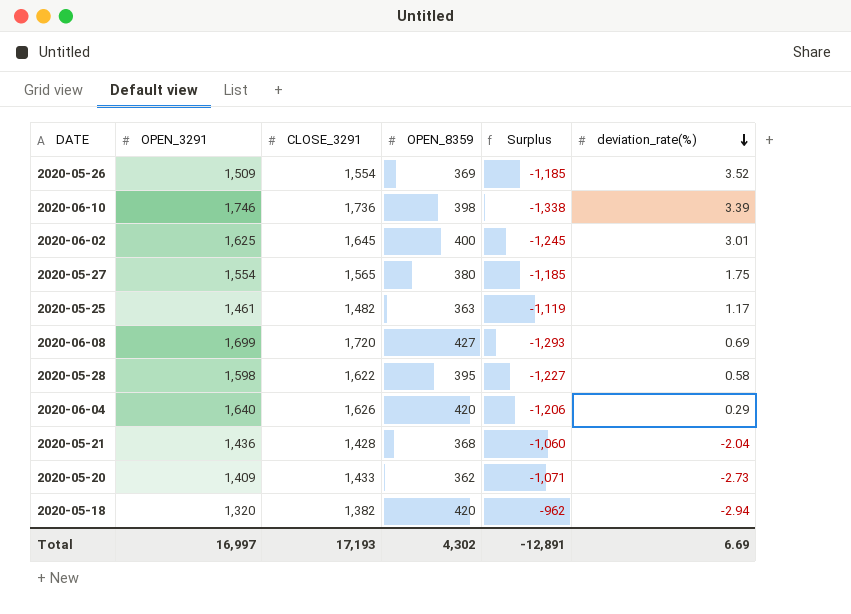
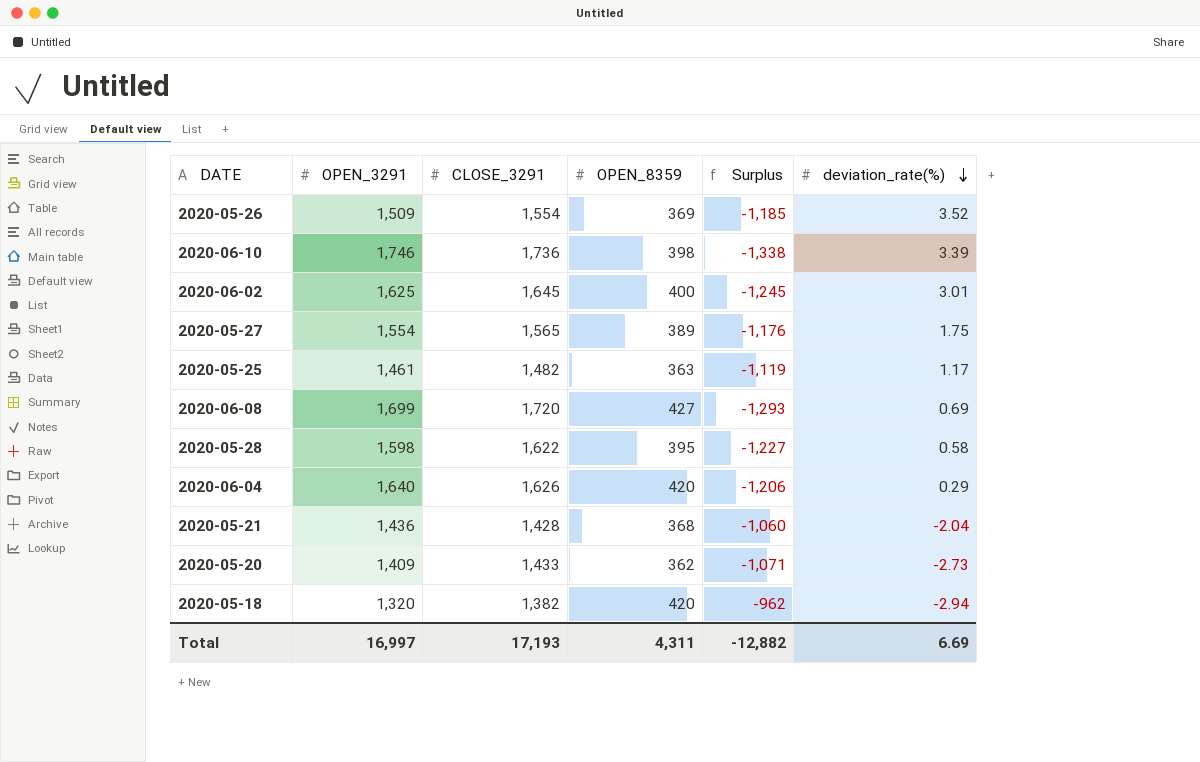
2020-05-27 | OPEN_8359: 380 -> 389
2020-05-27 | Surplus: -1,185 -> -1,176
Total | OPEN_8359: 4,302 -> 4,311
Total | Surplus: -12,891 -> -12,882

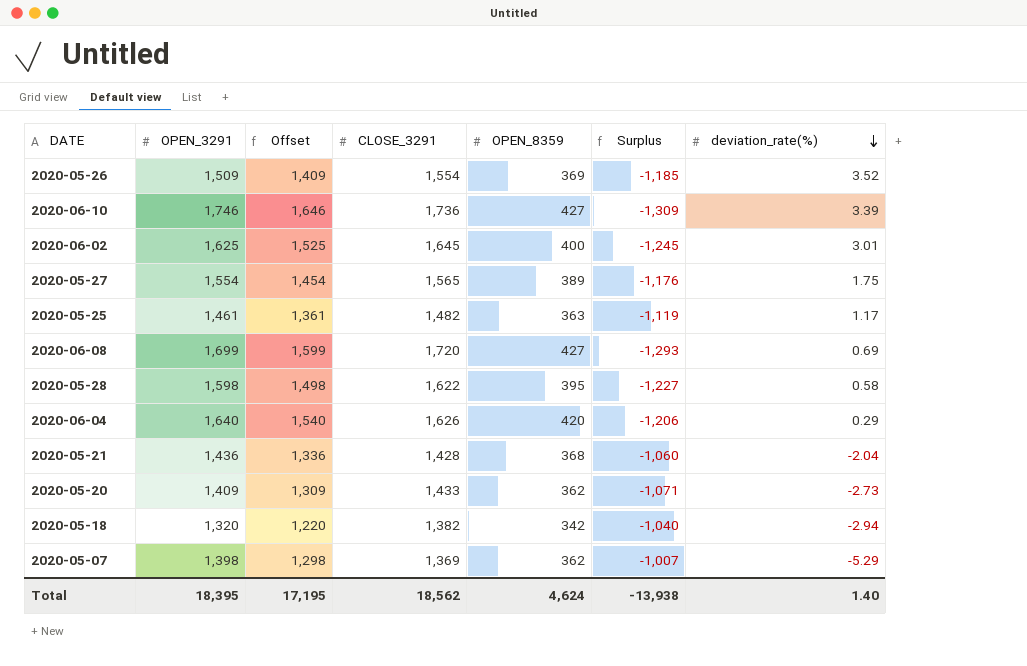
column Offset | formula: none -> [OPEN_3291] - 100
2020-06-10 | OPEN_8359: 398 -> 427
2020-06-10 | Surplus: -1,338 -> -1,309
2020-05-18 | OPEN_8359: 420 -> 342
2020-05-18 | Surplus: -962 -> -1,040
row 2020-05-07: none -> 1,398 | 1,298 | 1,369 | 362 | -1,007 | -5.29
Total | OPEN_3291: 16,997 -> 18,395
Total | CLOSE_3291: 17,193 -> 18,562
Total | OPEN_8359: 4,311 -> 4,624
Total | Surplus: -12,882 -> -13,938
Total | deviation_rate(%): 6.69 -> 1.40

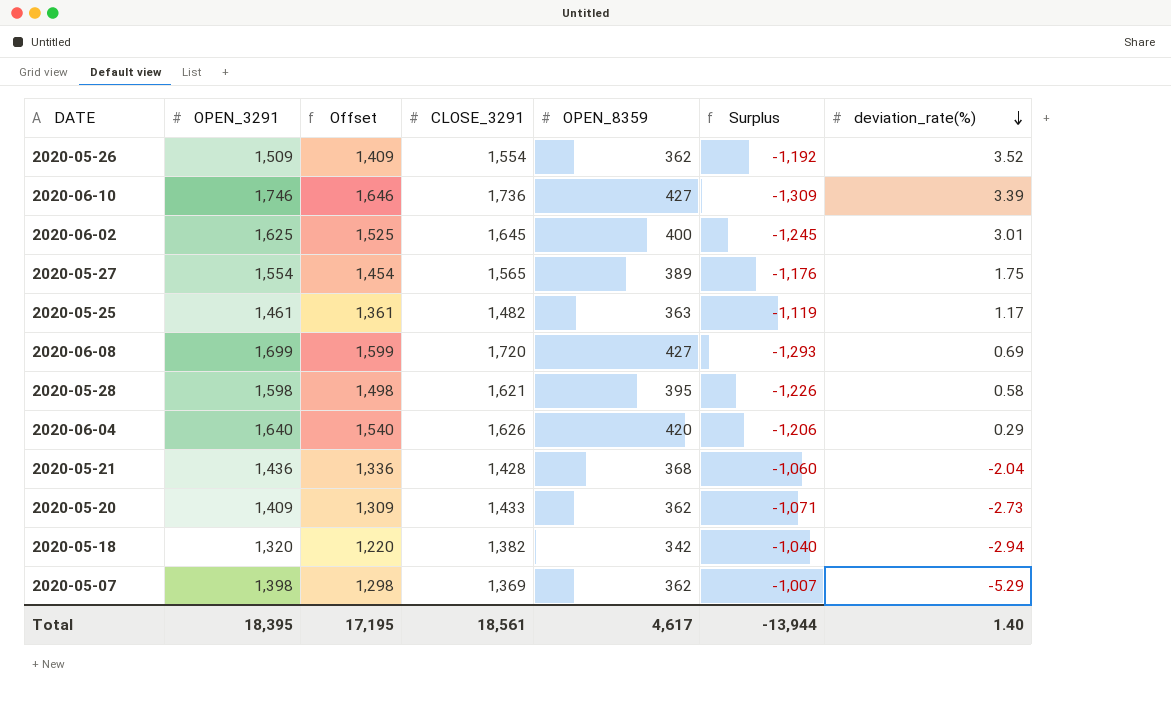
2020-05-26 | OPEN_8359: 369 -> 362
2020-05-26 | Surplus: -1,185 -> -1,192
2020-05-28 | CLOSE_3291: 1,622 -> 1,621
2020-05-28 | Surplus: -1,227 -> -1,226
Total | CLOSE_3291: 18,562 -> 18,561
Total | OPEN_8359: 4,624 -> 4,617
Total | Surplus: -13,938 -> -13,944

